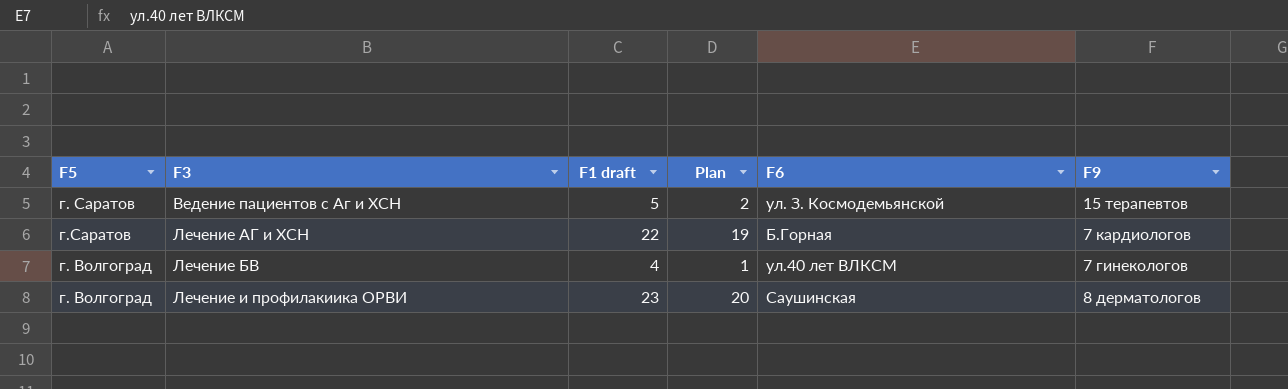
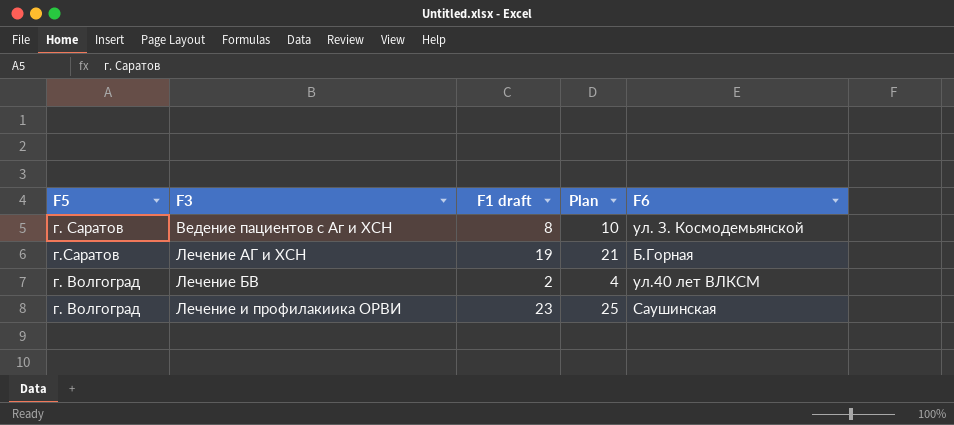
column F9 | position: 6 -> none
column Plan | formula: [F1 draft] - 3 -> [F1 draft] + 2
Ведение пациентов с Аг и ХСН | F1 draft: 5 -> 8
Лечение АГ и ХСН | F1 draft: 22 -> 19
Лечение БВ | F1 draft: 4 -> 2

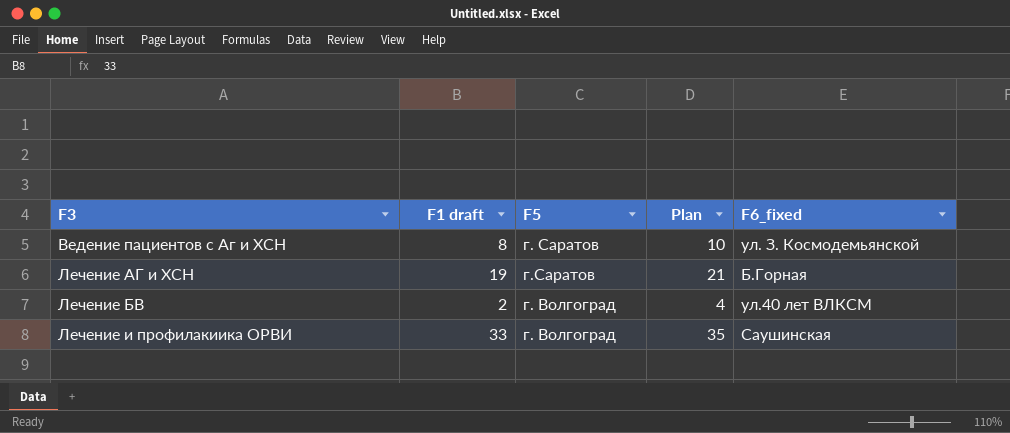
column F5 | position: 1 -> 3
column name: F6 -> F6_fixed
Лечение и профилакиика ОРВИ | F1 draft: 23 -> 33
Лечение и профилакиика ОРВИ | Plan: 25 -> 35

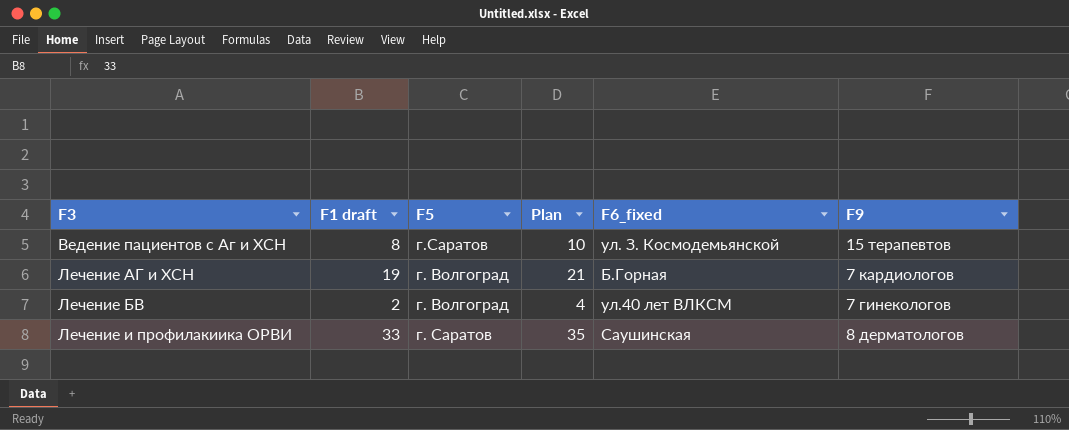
column F9 | position: none -> 6
Ведение пациентов с Аг и ХСН | F5: г. Саратов -> г.Саратов
Лечение АГ и ХСН | F5: г.Саратов -> г. Волгоград
Лечение и профилакиика ОРВИ | F5: г. Волгоград -> г. Саратов

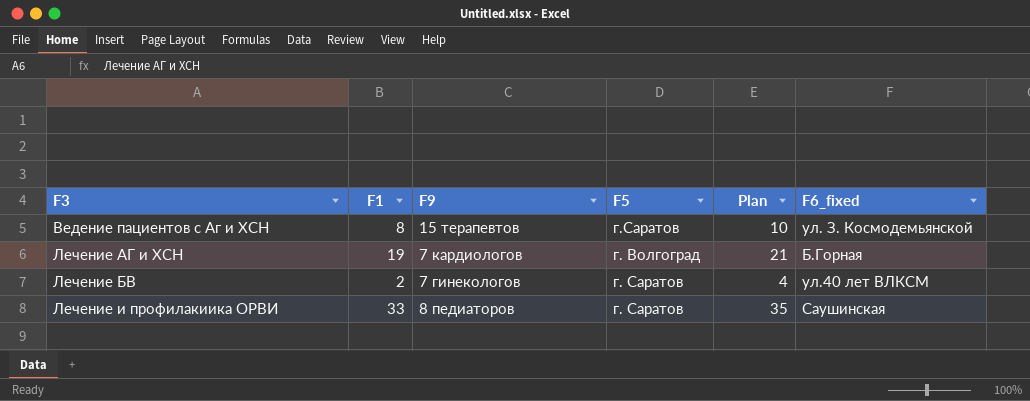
column name: F1 draft -> F1
column F9 | position: 6 -> 3
Лечение БВ | F5: г. Волгоград -> г. Саратов
Лечение и профилакиика ОРВИ | F9: 8 дерматологов -> 8 педиаторов

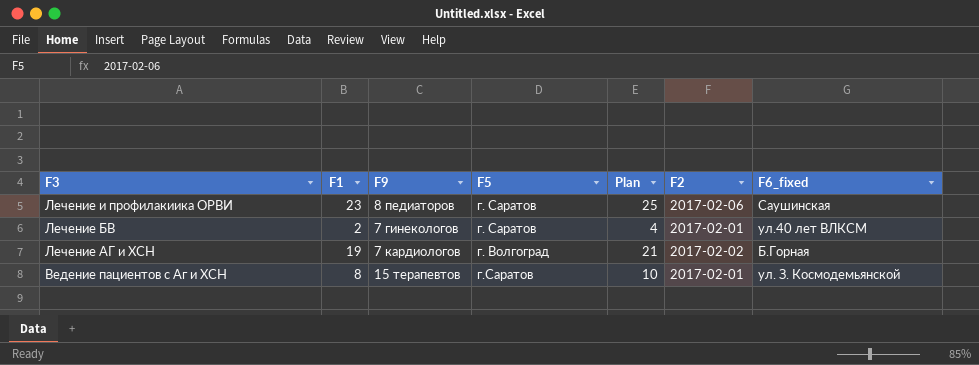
row order: F3 ascending -> F3 descending
column F2 | position: none -> 6
Лечение и профилакиика ОРВИ | F1: 33 -> 23
Лечение и профилакиика ОРВИ | Plan: 35 -> 25

